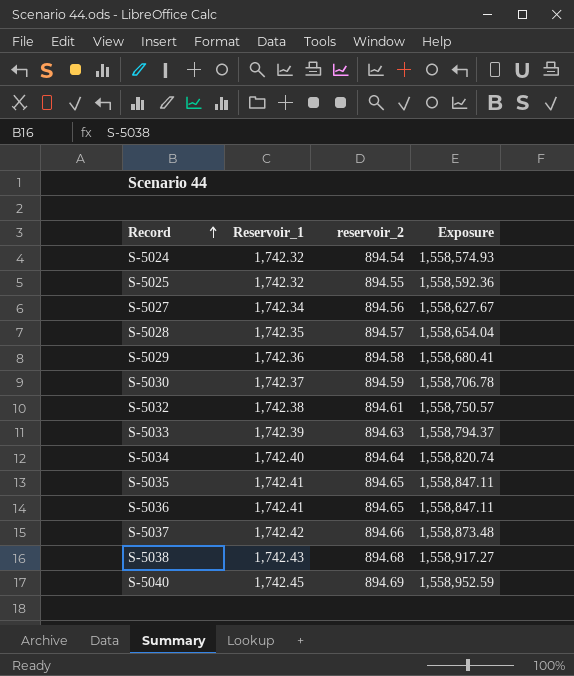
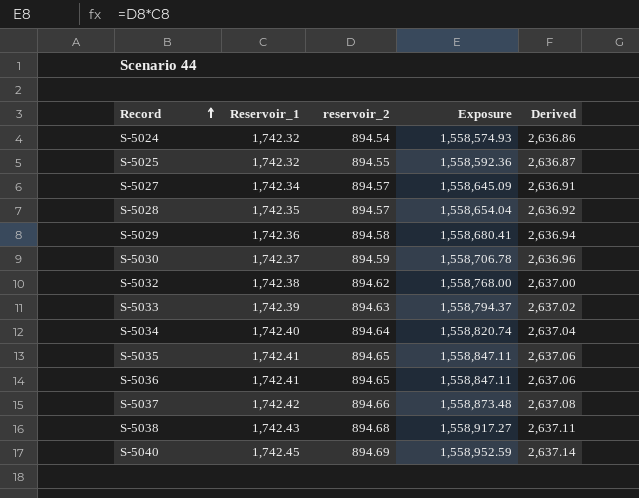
column Derived | formula: none -> [Reservoir_1] + [reservoir_2]
S-5027 | reservoir_2: 894.56 -> 894.57
S-5027 | Exposure: 1,558,627.67 -> 1,558,645.09
S-5032 | reservoir_2: 894.61 -> 894.62
S-5032 | Exposure: 1,558,750.57 -> 1,558,768.00

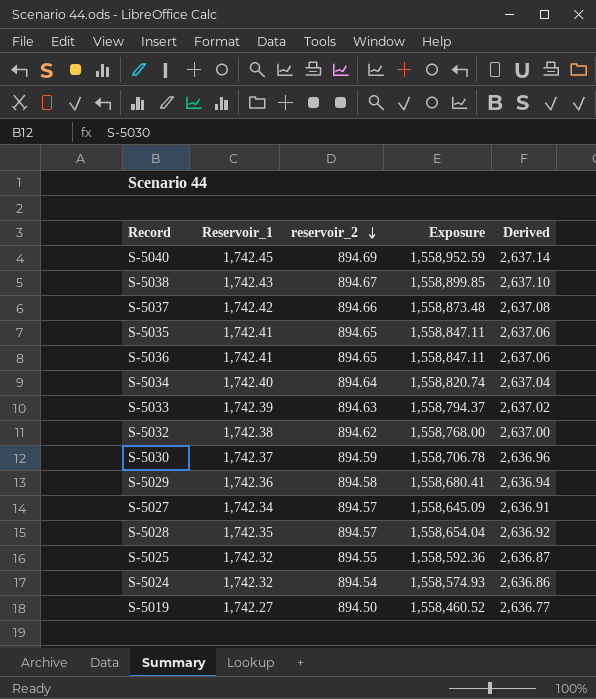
row order: Record ascending -> reservoir_2 descending
S-5038 | reservoir_2: 894.68 -> 894.67
S-5038 | Exposure: 1,558,917.27 -> 1,558,899.85
S-5038 | Derived: 2,637.11 -> 2,637.10
row S-5019: none -> 1,742.27 | 894.50 | 1,558,460.52 | 2,636.77

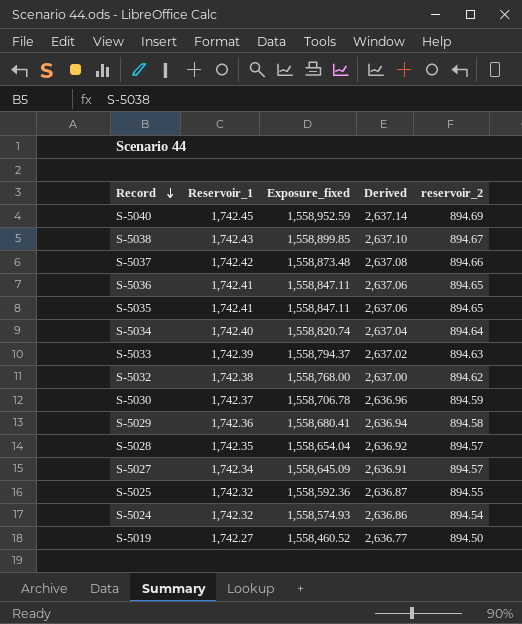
row order: reservoir_2 descending -> Record descending
column name: Exposure -> Exposure_fixed
column reservoir_2 | position: 3 -> 5

